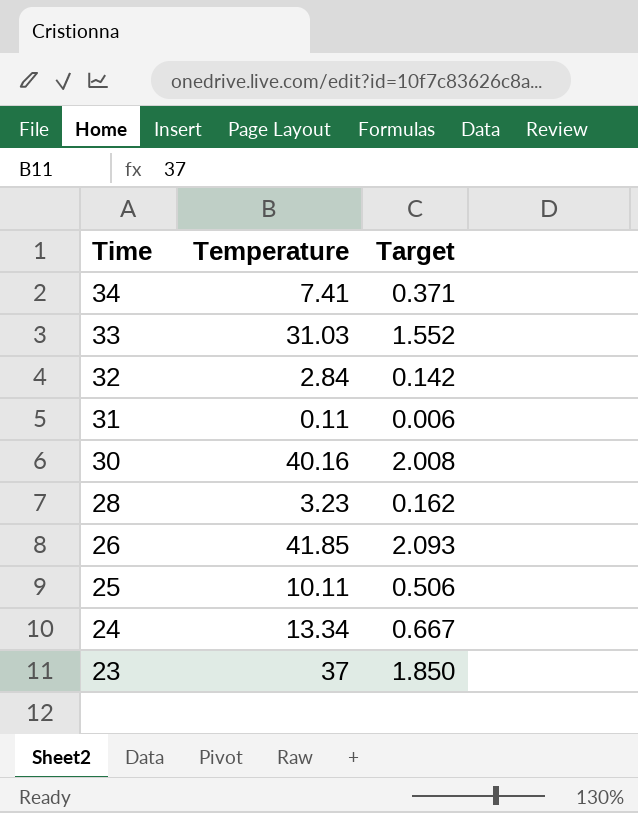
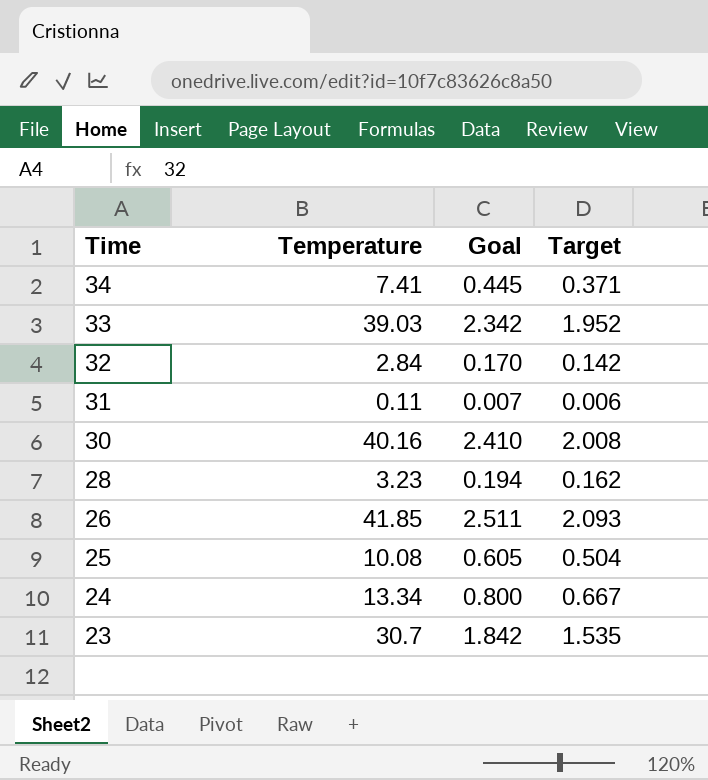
column Goal | formula: none -> [Temperature] * 0.06
33 | Temperature: 31.03 -> 39.03
33 | Target: 1.552 -> 1.952
25 | Temperature: 10.11 -> 10.08
25 | Target: 0.506 -> 0.504
23 | Temperature: 37 -> 30.7
23 | Target: 1.850 -> 1.535

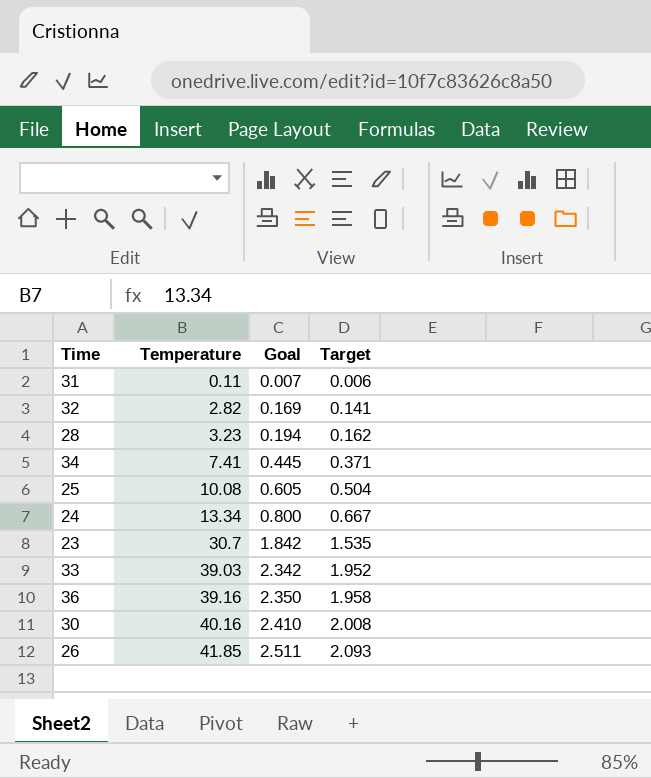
row order: Time descending -> Temperature ascending
32 | Temperature: 2.84 -> 2.82
32 | Goal: 0.170 -> 0.169
32 | Target: 0.142 -> 0.141
row 36: none -> 39.16 | 2.350 | 1.958

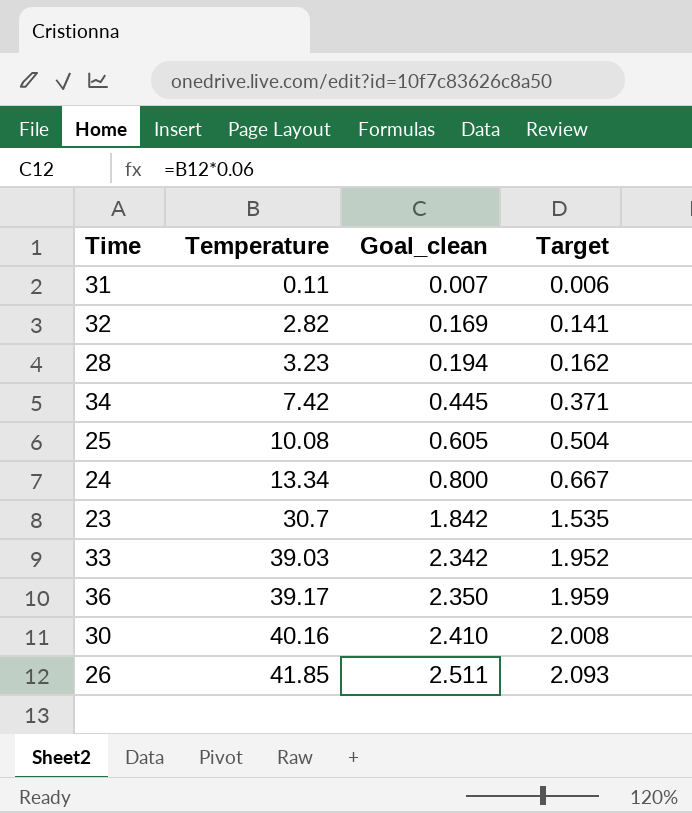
column name: Goal -> Goal_clean
34 | Temperature: 7.41 -> 7.42
36 | Temperature: 39.16 -> 39.17
36 | Target: 1.958 -> 1.959

